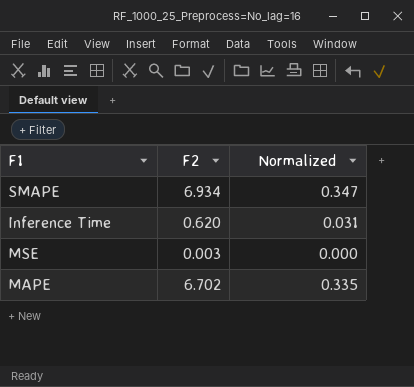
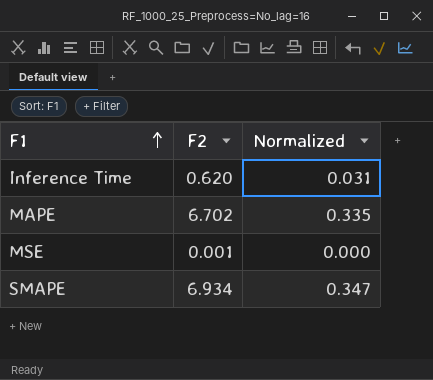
row order: none -> F1 ascending
MSE | F2: 0.003 -> 0.001

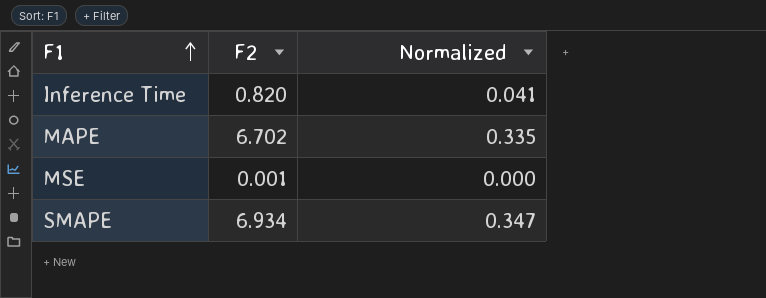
Inference Time | F2: 0.620 -> 0.820
Inference Time | Normalized: 0.031 -> 0.041

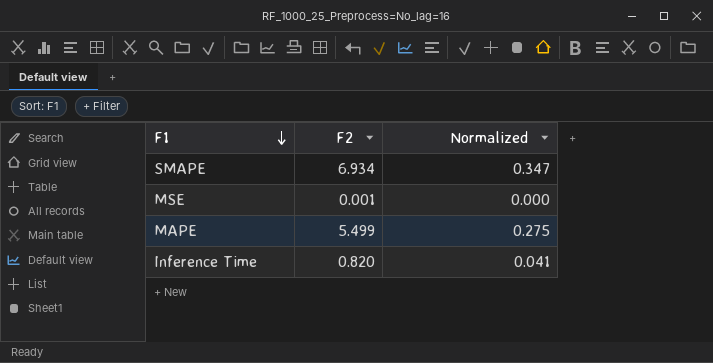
row order: F1 ascending -> F1 descending
MAPE | F2: 6.702 -> 5.499
MAPE | Normalized: 0.335 -> 0.275

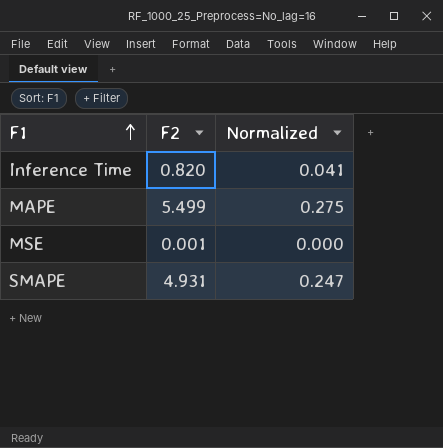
row order: F1 descending -> F1 ascending
SMAPE | F2: 6.934 -> 4.931
SMAPE | Normalized: 0.347 -> 0.247

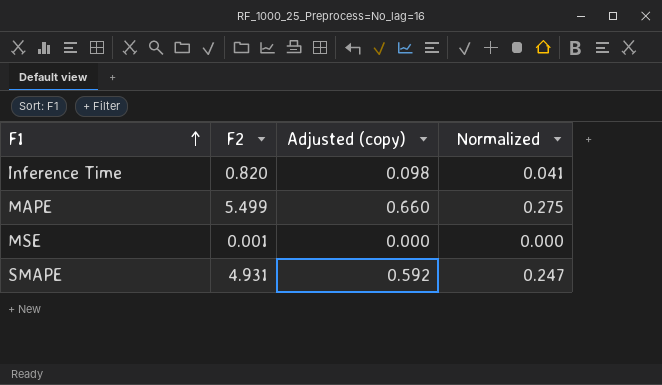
column Adjusted (copy) | formula: none -> [F2] * 0.12

